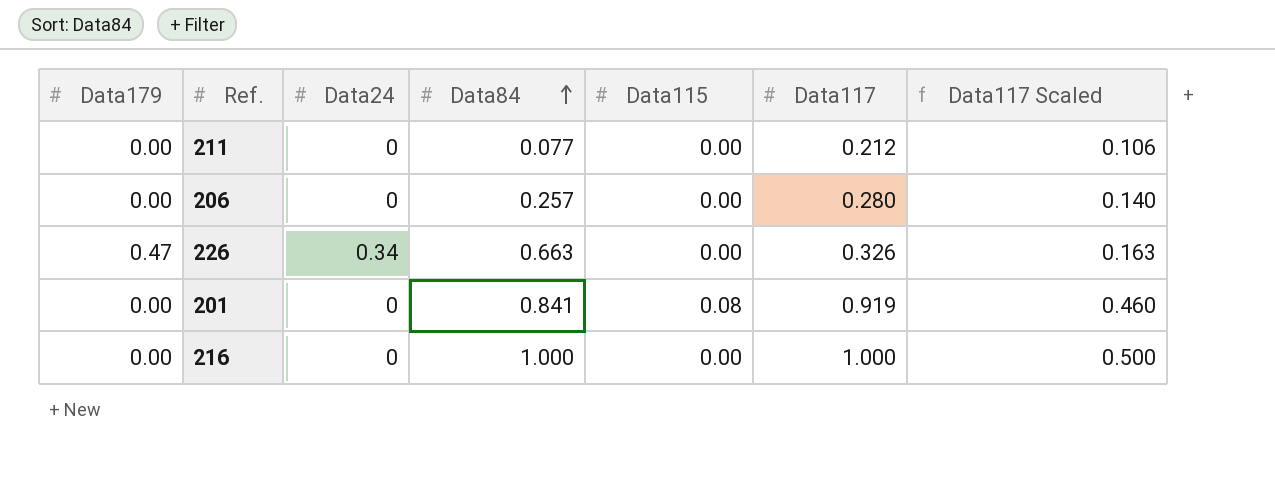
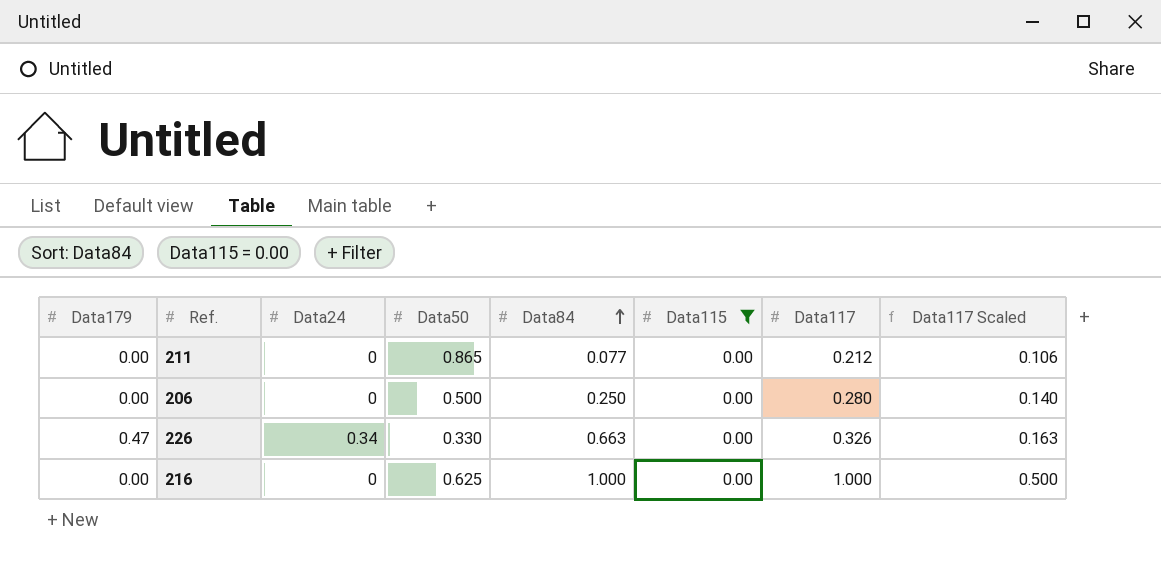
filter: none -> Data115 = 0.00
column Data50 | position: none -> 4
206 | Data84: 0.257 -> 0.250

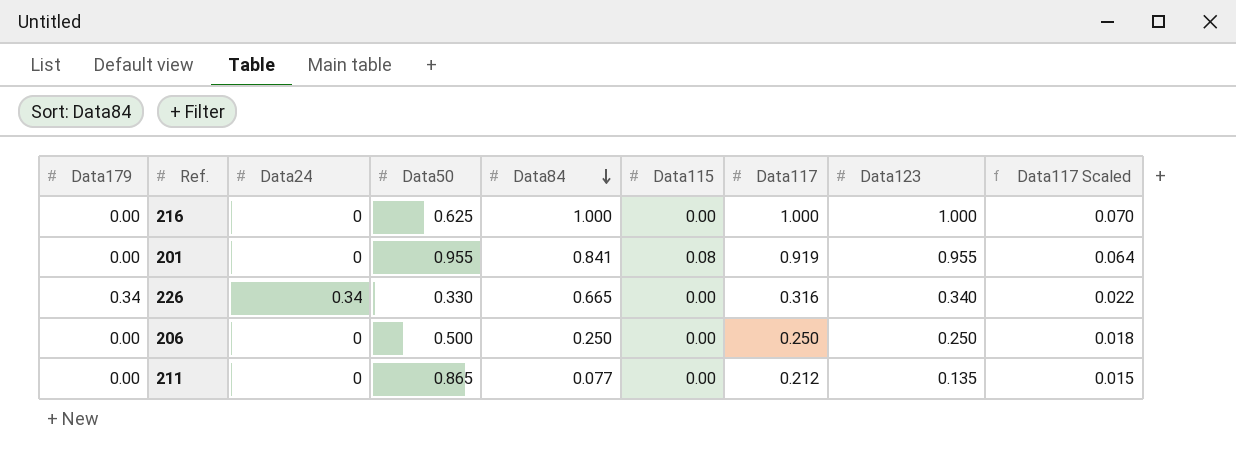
filter: Data115 = 0.00 -> none
row order: Data84 ascending -> Data84 descending
column Data123 | position: none -> 8
column Data117 Scaled | formula: [Data117] * 0.5 -> [Data117] * 0.07
226 | Data179: 0.47 -> 0.34
226 | Data84: 0.663 -> 0.665
226 | Data117: 0.326 -> 0.316
206 | Data117: 0.280 -> 0.250

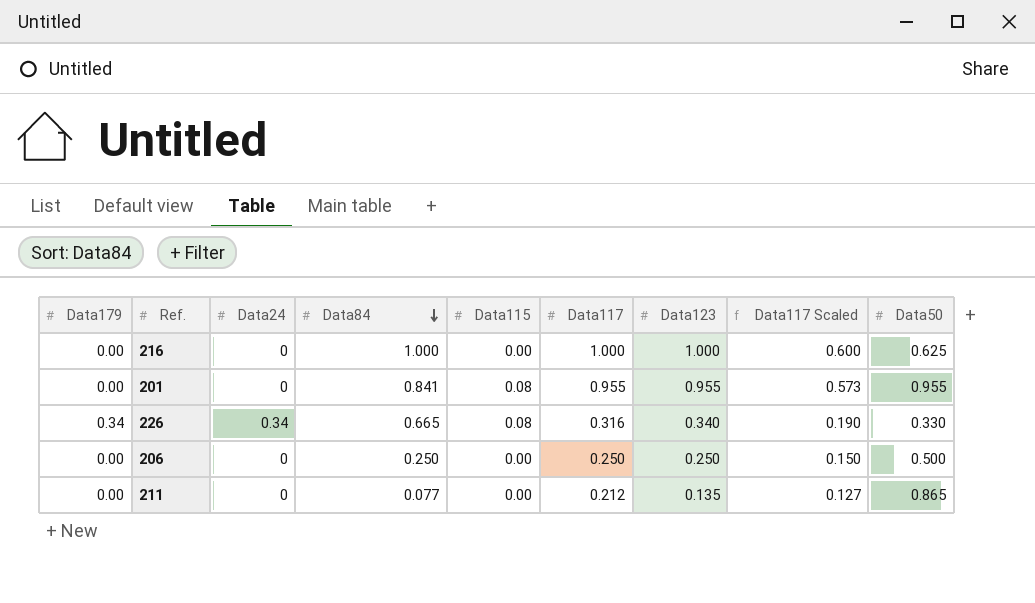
column Data117 Scaled | formula: [Data117] * 0.07 -> [Data117] * 0.6
column Data50 | position: 4 -> 9
201 | Data117: 0.919 -> 0.955
226 | Data115: 0.00 -> 0.08

